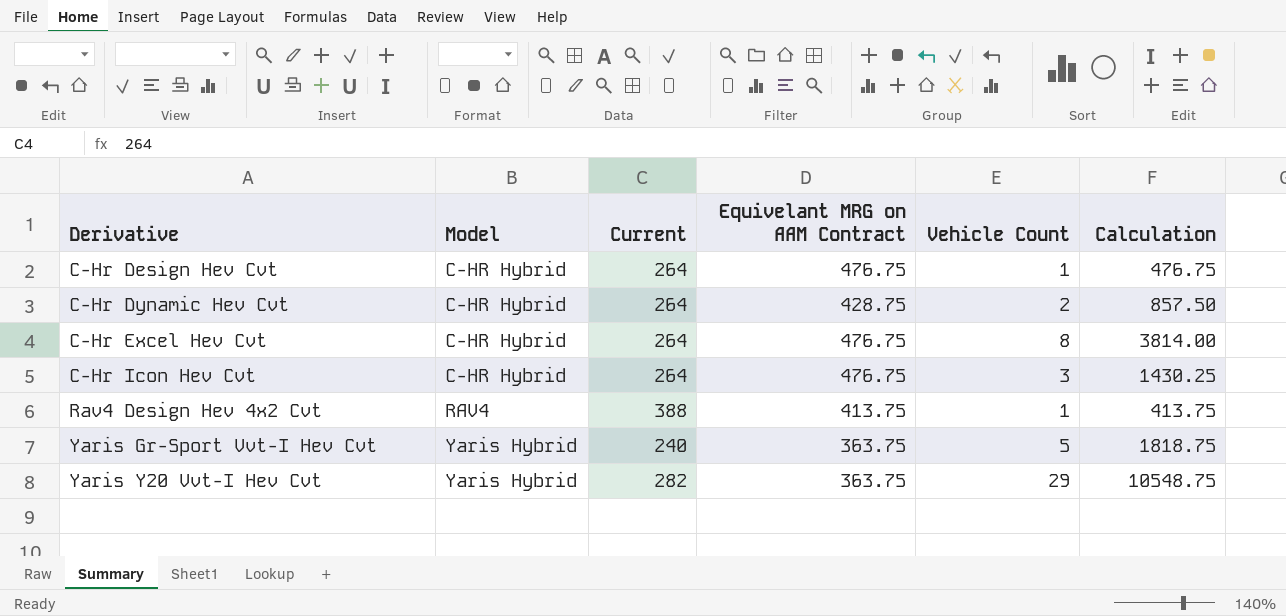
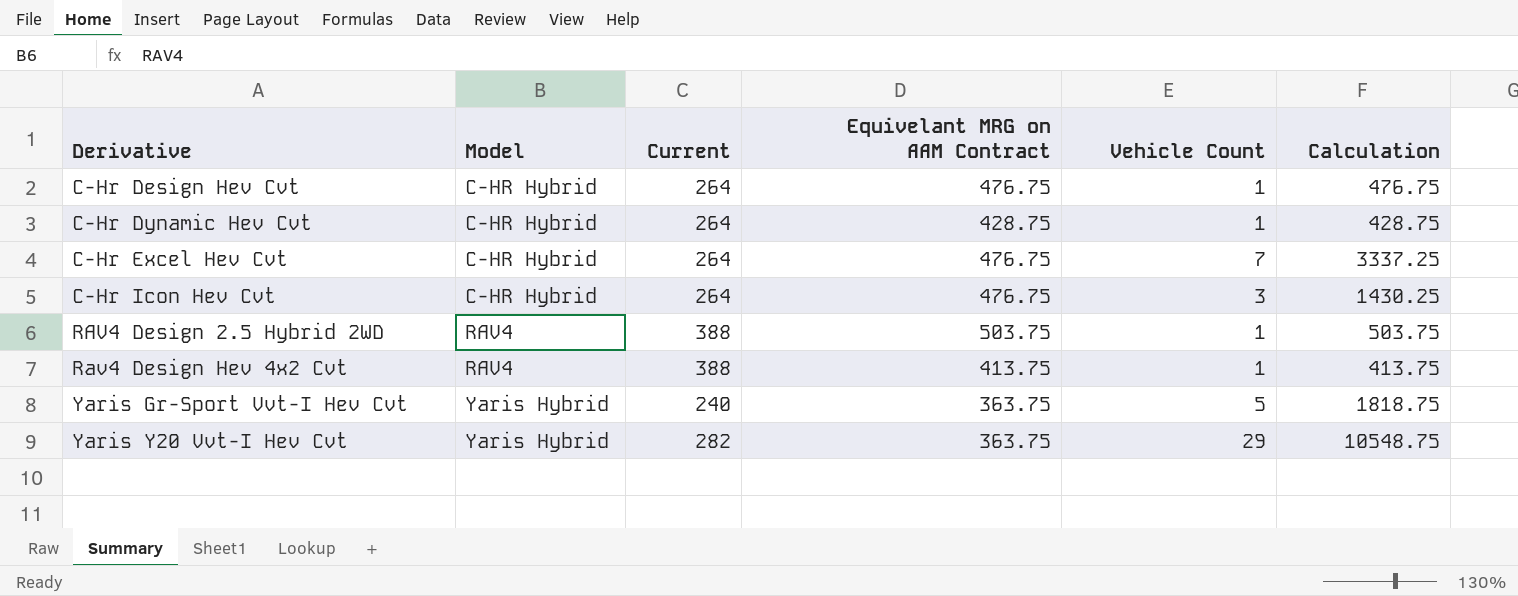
C-Hr Dynamic Hev Cvt | Vehicle Count: 2 -> 1
C-Hr Dynamic Hev Cvt | Calculation: 857.50 -> 428.75
C-Hr Excel Hev Cvt | Vehicle Count: 8 -> 7
C-Hr Excel Hev Cvt | Calculation: 3814.00 -> 3337.25
row RAV4 Design 2.5 Hybrid 2WD: none -> RAV4 | 388 | 503.75 | 1 | 503.75

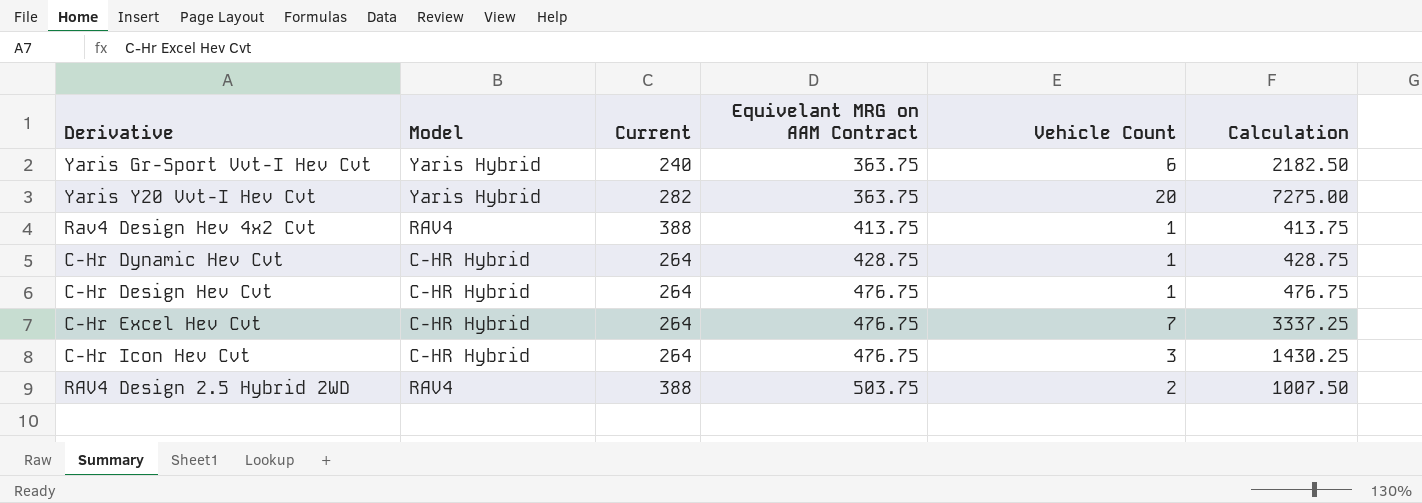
row order: Derivative ascending -> Equivelant MRG on AAM Contract ascending
Yaris Gr-Sport Vvt-I Hev Cvt | Vehicle Count: 5 -> 6
Yaris Gr-Sport Vvt-I Hev Cvt | Calculation: 1818.75 -> 2182.50
Yaris Y20 Vvt-I Hev Cvt | Vehicle Count: 29 -> 20
Yaris Y20 Vvt-I Hev Cvt | Calculation: 10548.75 -> 7275.00
RAV4 Design 2.5 Hybrid 2WD | Vehicle Count: 1 -> 2
RAV4 Design 2.5 Hybrid 2WD | Calculation: 503.75 -> 1007.50

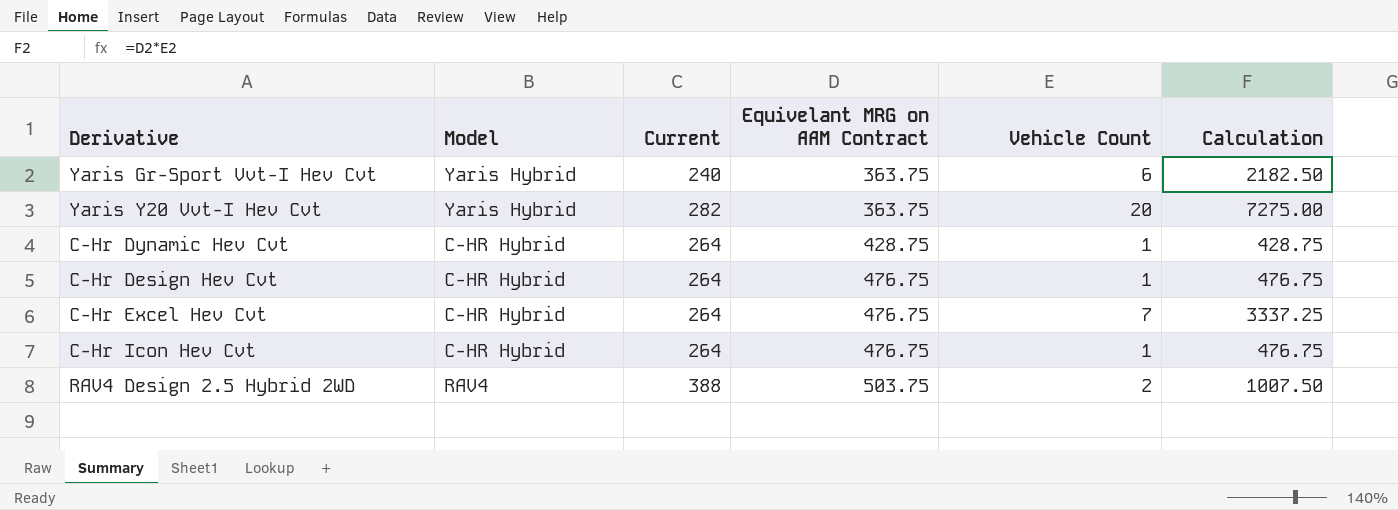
row Rav4 Design Hev 4x2 Cvt: RAV4 | 388 | 413.75 | 1 | 413.75 -> none
C-Hr Icon Hev Cvt | Vehicle Count: 3 -> 1
C-Hr Icon Hev Cvt | Calculation: 1430.25 -> 476.75

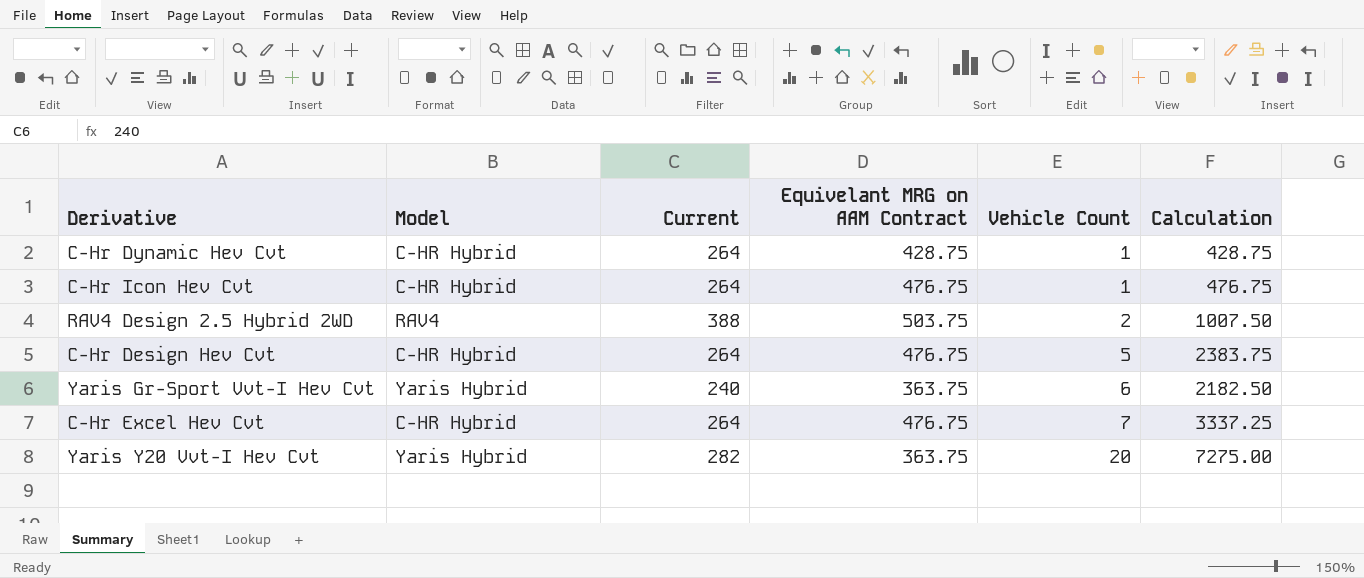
row order: Equivelant MRG on AAM Contract ascending -> Vehicle Count ascending
C-Hr Design Hev Cvt | Vehicle Count: 1 -> 5
C-Hr Design Hev Cvt | Calculation: 476.75 -> 2383.75

